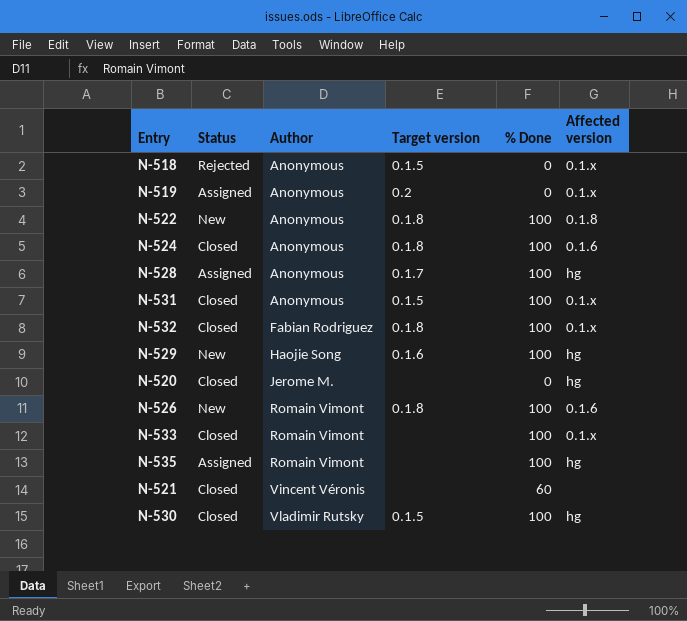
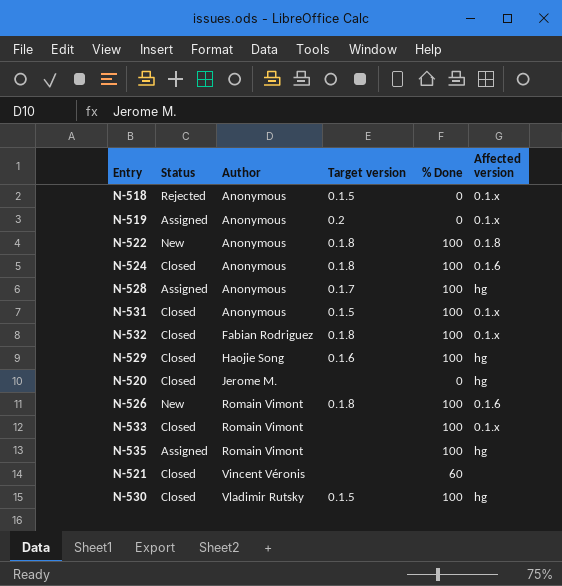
N-529 | Status: New -> Closed

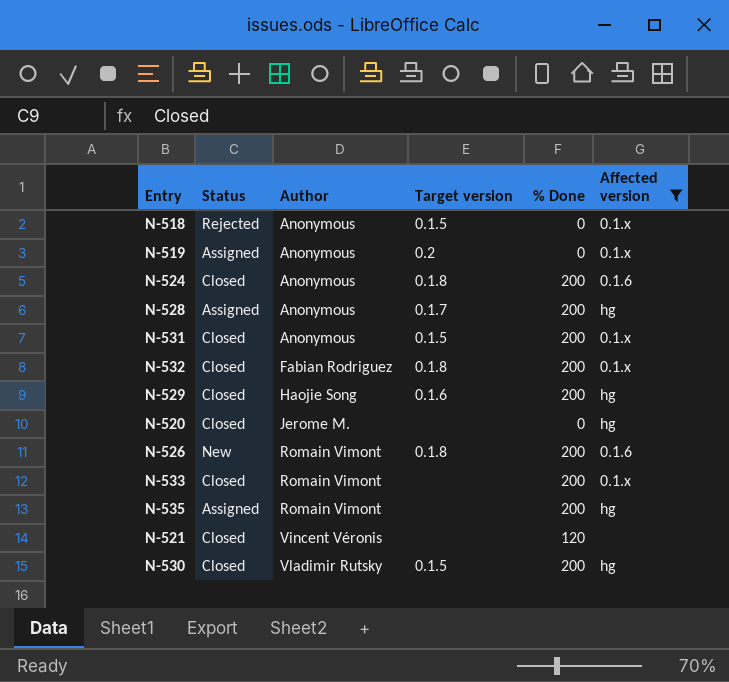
filter: none -> Affected version != 0.1.8
N-524 | % Done: 100 -> 200
N-528 | % Done: 100 -> 200
N-531 | % Done: 100 -> 200
N-532 | % Done: 100 -> 200
N-529 | % Done: 100 -> 200
N-526 | % Done: 100 -> 200
N-533 | % Done: 100 -> 200
N-535 | % Done: 100 -> 200
N-521 | % Done: 60 -> 120
N-530 | % Done: 100 -> 200

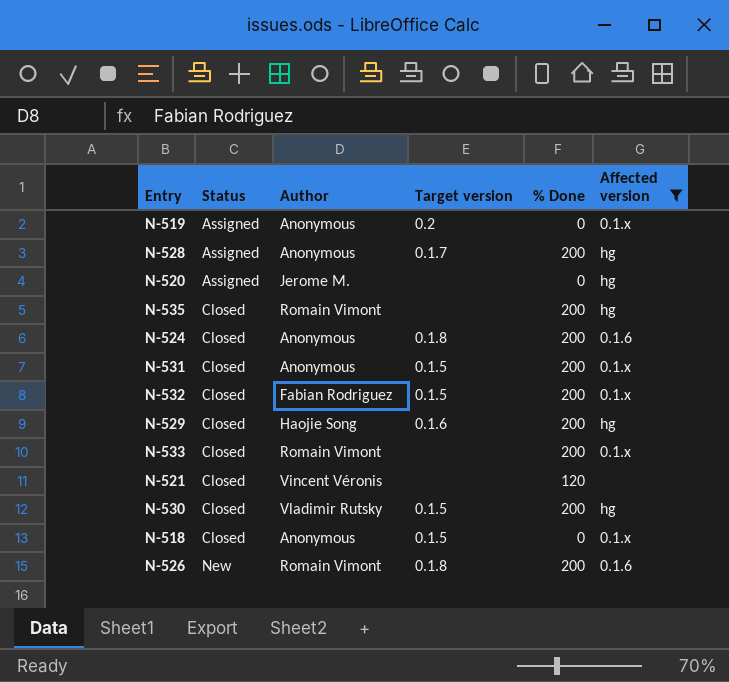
row order: Author ascending -> Status ascending
N-520 | Status: Closed -> Assigned
N-535 | Status: Assigned -> Closed
N-532 | Target version: 0.1.8 -> 0.1.5
N-518 | Status: Rejected -> Closed

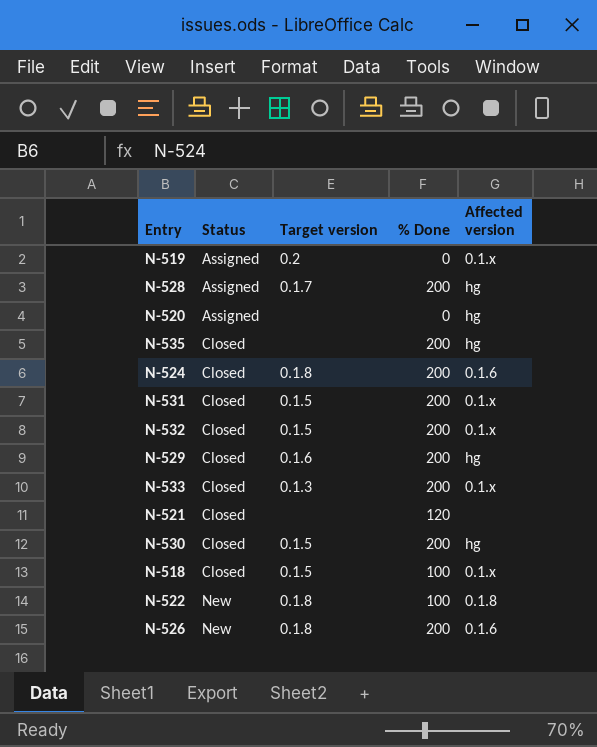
filter: Affected version != 0.1.8 -> none
column Author | position: 3 -> none
N-533 | Target version: none -> 0.1.3
N-518 | % Done: 0 -> 100

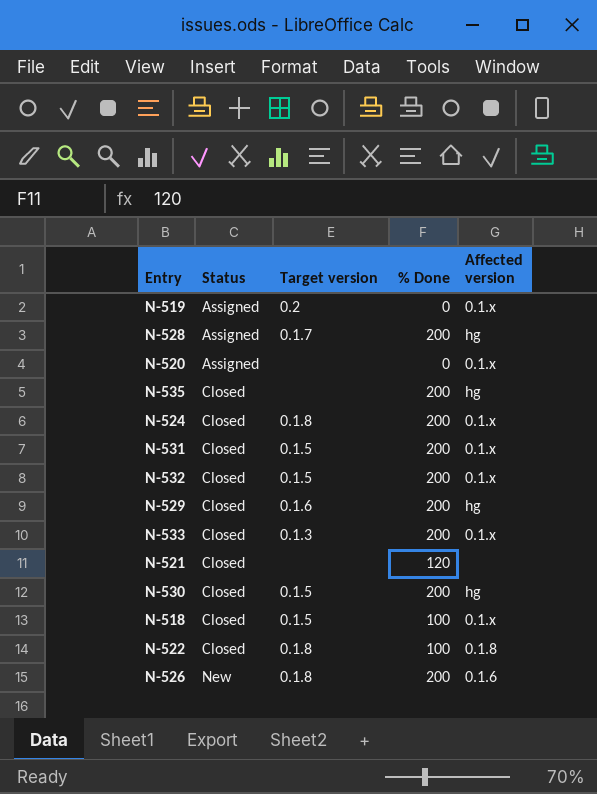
N-520 | Affected version: hg -> 0.1.x
N-524 | Affected version: 0.1.6 -> 0.1.x
N-522 | Status: New -> Closed

